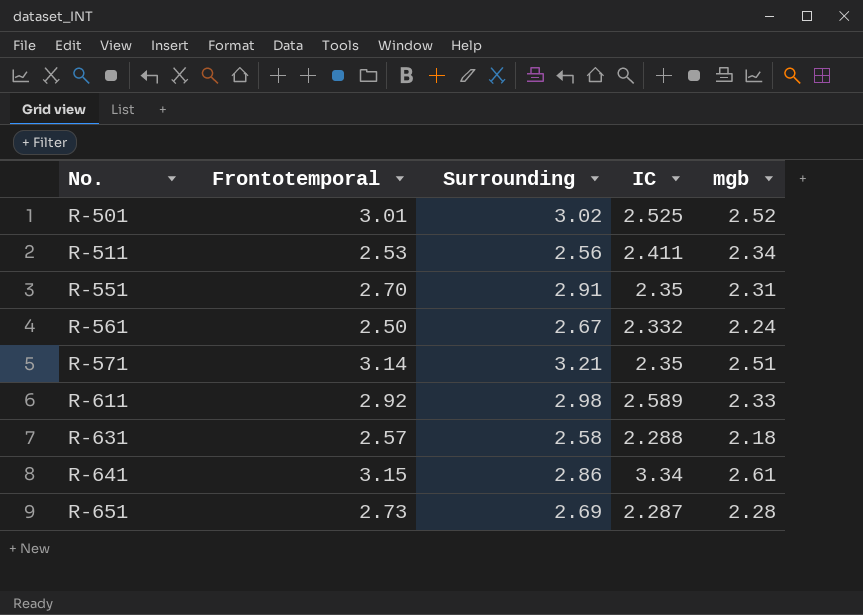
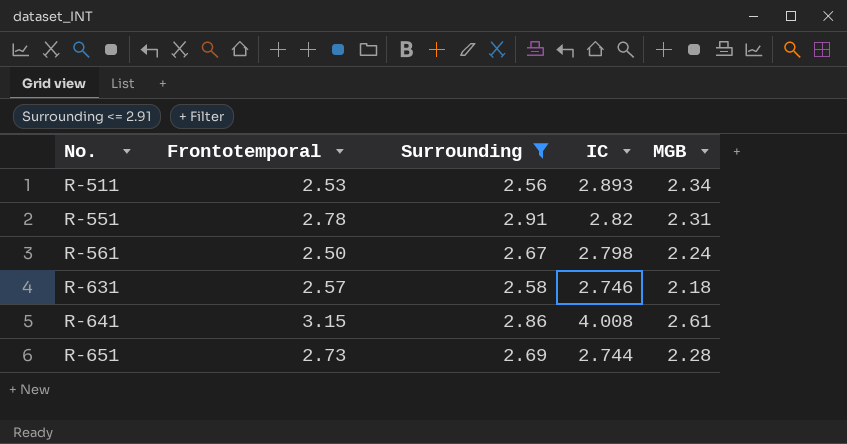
filter: none -> Surrounding <= 2.91
column name: mgb -> MGB
R-511 | IC: 2.411 -> 2.893
R-551 | Frontotemporal: 2.70 -> 2.78
R-551 | IC: 2.35 -> 2.82
R-561 | IC: 2.332 -> 2.798
R-631 | IC: 2.288 -> 2.746
R-641 | IC: 3.34 -> 4.008
R-651 | IC: 2.287 -> 2.744

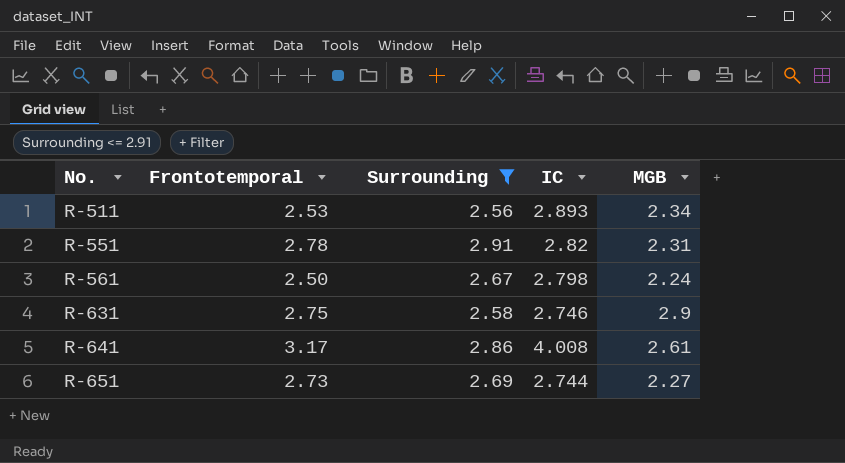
R-631 | Frontotemporal: 2.57 -> 2.75
R-631 | MGB: 2.18 -> 2.9
R-641 | Frontotemporal: 3.15 -> 3.17
R-651 | MGB: 2.28 -> 2.27

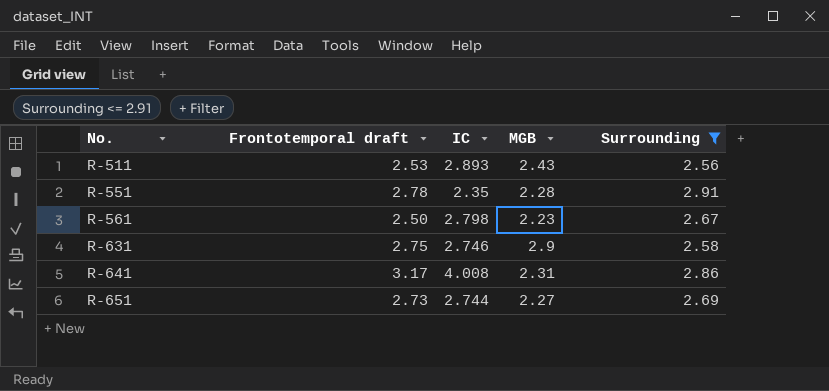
column name: Frontotemporal -> Frontotemporal draft
column Surrounding | position: 3 -> 5
R-511 | MGB: 2.34 -> 2.43
R-551 | IC: 2.82 -> 2.35
R-551 | MGB: 2.31 -> 2.28
R-561 | MGB: 2.24 -> 2.23
R-641 | MGB: 2.61 -> 2.31

